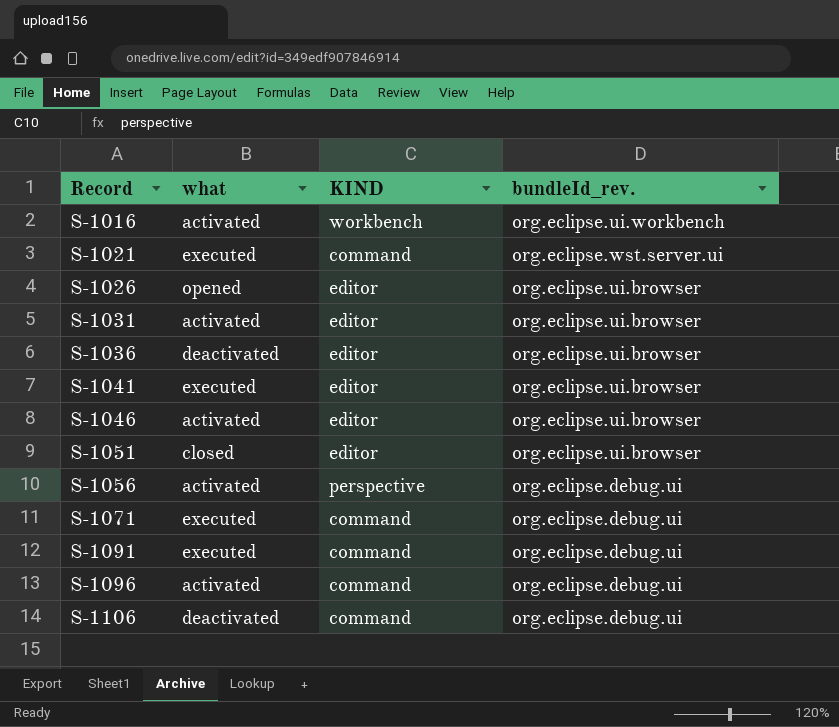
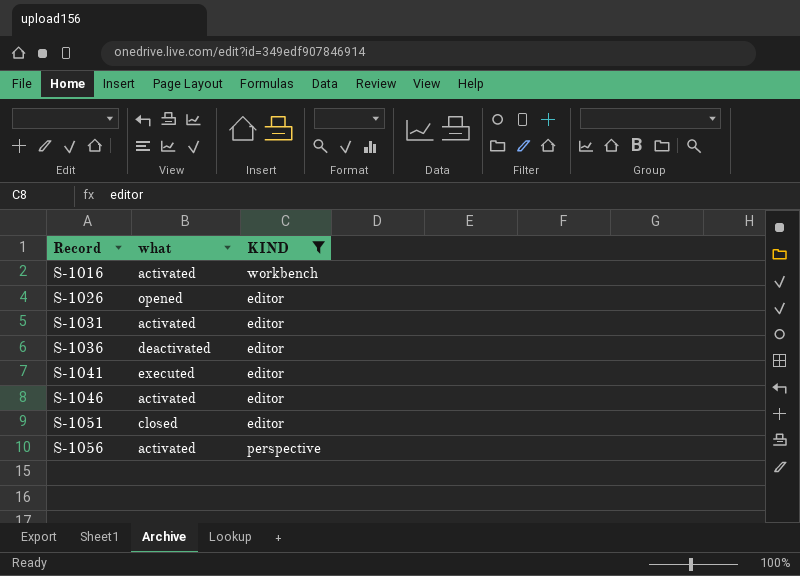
filter: none -> KIND != command
column bundleId_rev. | position: 4 -> none

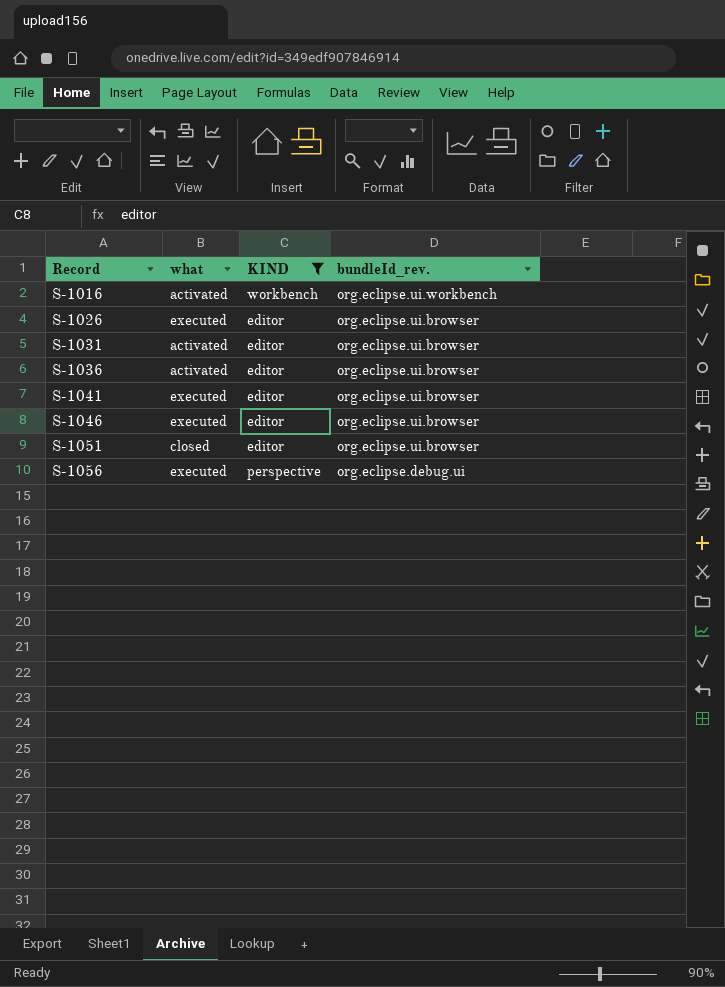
column bundleId_rev. | position: none -> 4
S-1026 | what: opened -> executed
S-1036 | what: deactivated -> activated
S-1046 | what: activated -> executed
S-1056 | what: activated -> executed

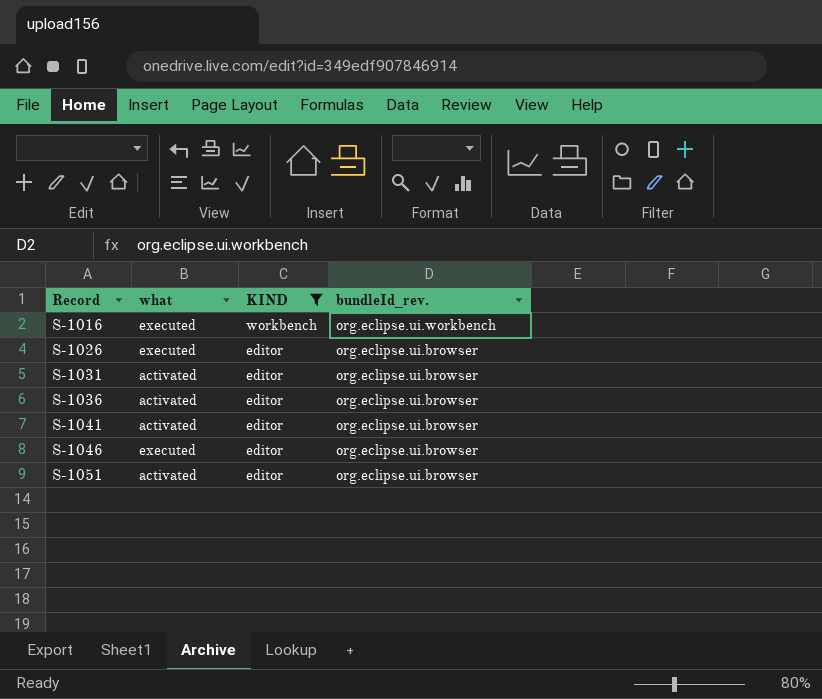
row S-1056: executed | perspective | org.eclipse.debug.ui -> none
S-1016 | what: activated -> executed
S-1041 | what: executed -> activated
S-1051 | what: closed -> activated

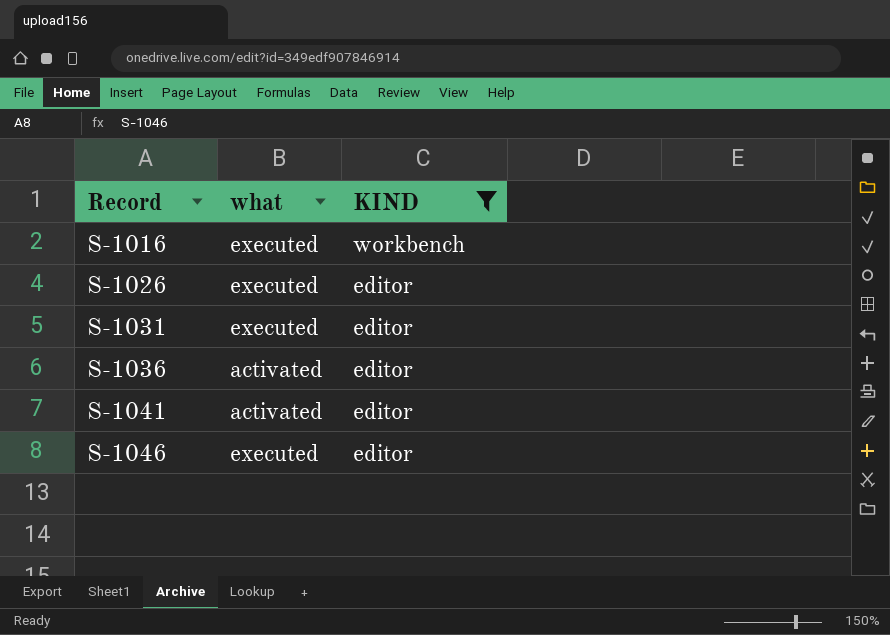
column bundleId_rev. | position: 4 -> none
row S-1051: activated | editor | org.eclipse.ui.browser -> none
S-1031 | what: activated -> executed

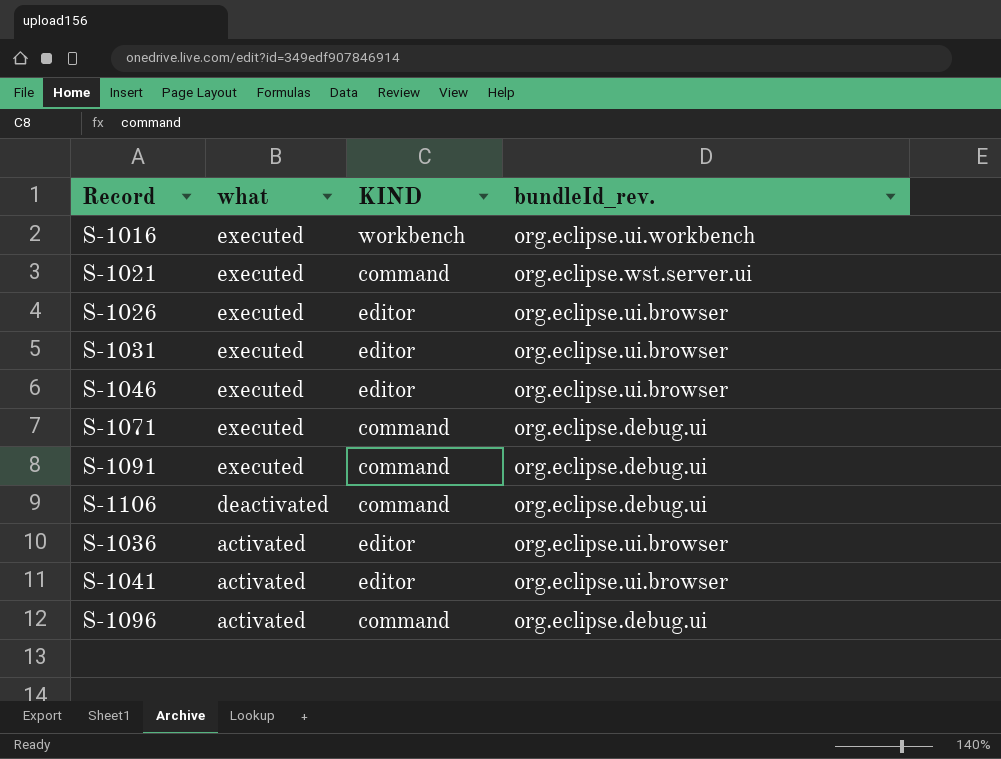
filter: KIND != command -> none
row order: Record ascending -> what descending
column bundleId_rev. | position: none -> 4

